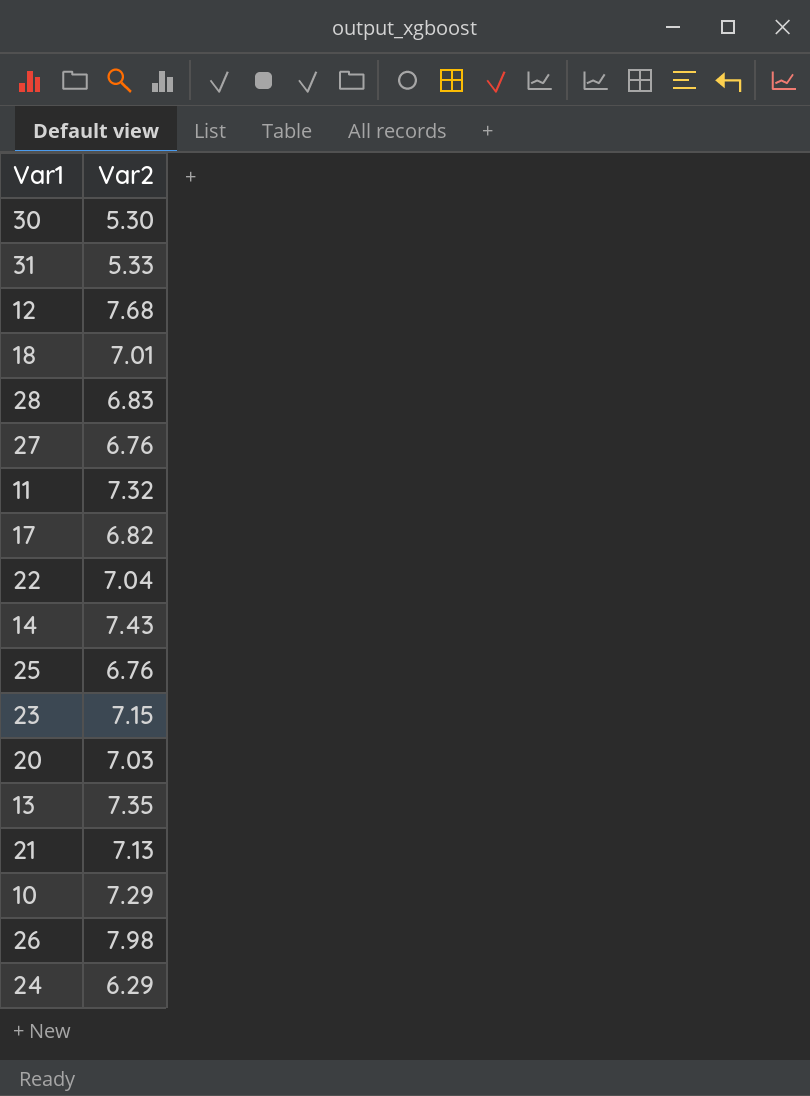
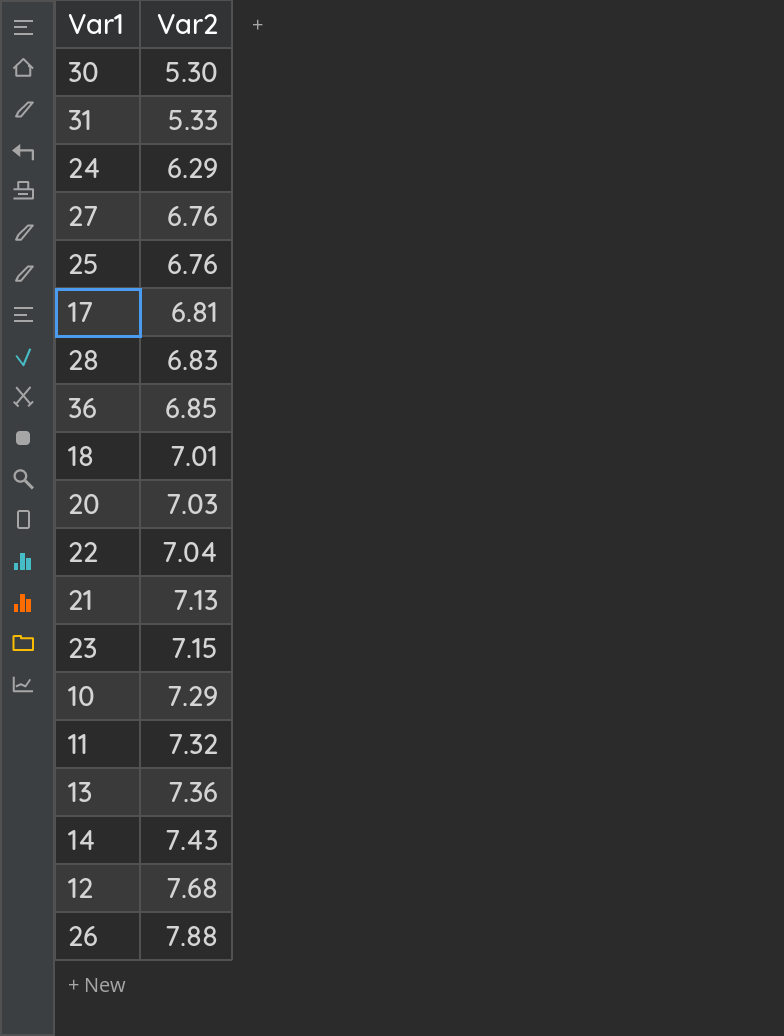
row order: none -> Var2 ascending
17 | Var2: 6.82 -> 6.81
row 36: none -> 6.85
13 | Var2: 7.35 -> 7.36
26 | Var2: 7.98 -> 7.88

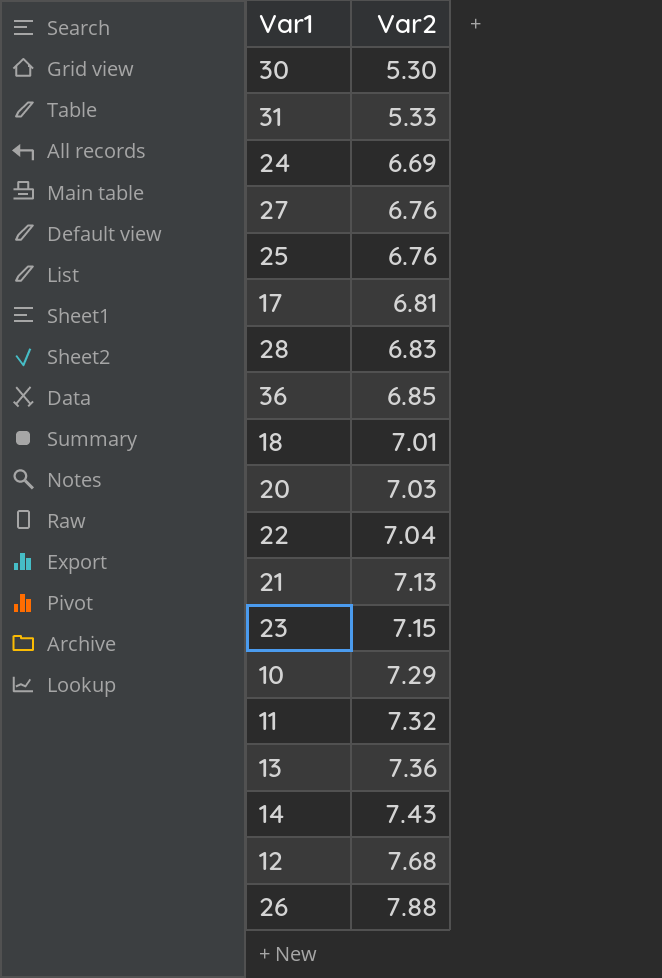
24 | Var2: 6.29 -> 6.69

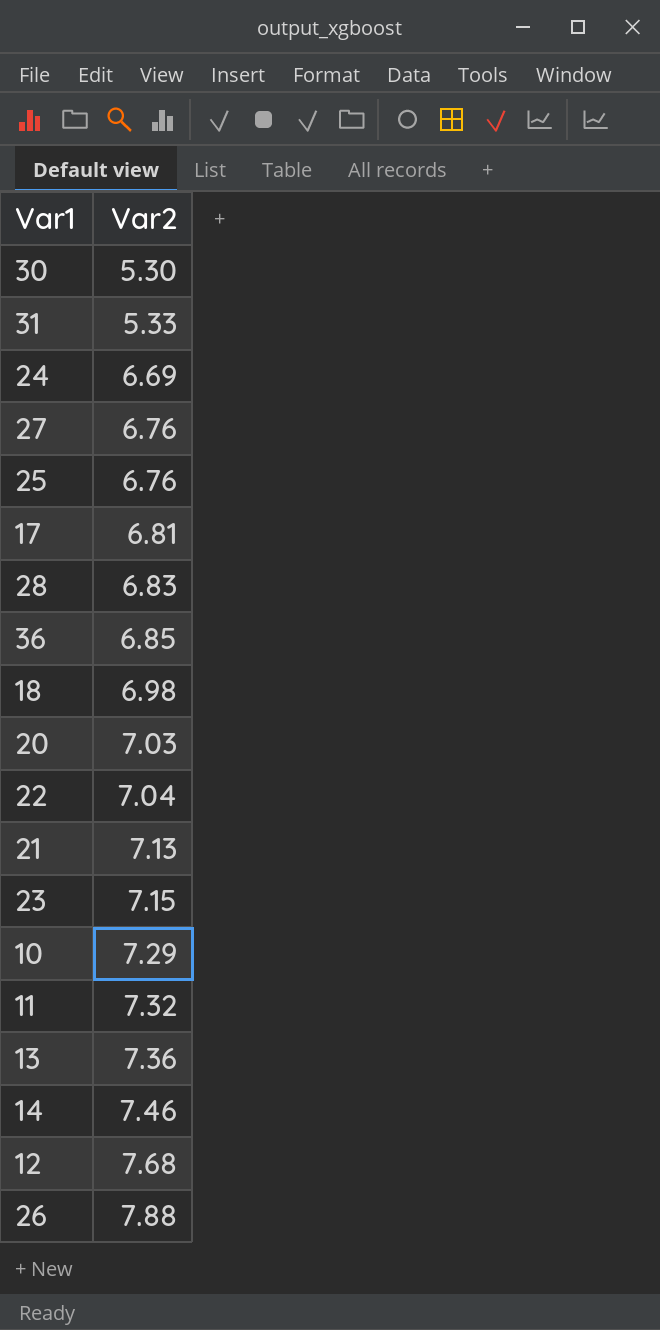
18 | Var2: 7.01 -> 6.98
14 | Var2: 7.43 -> 7.46

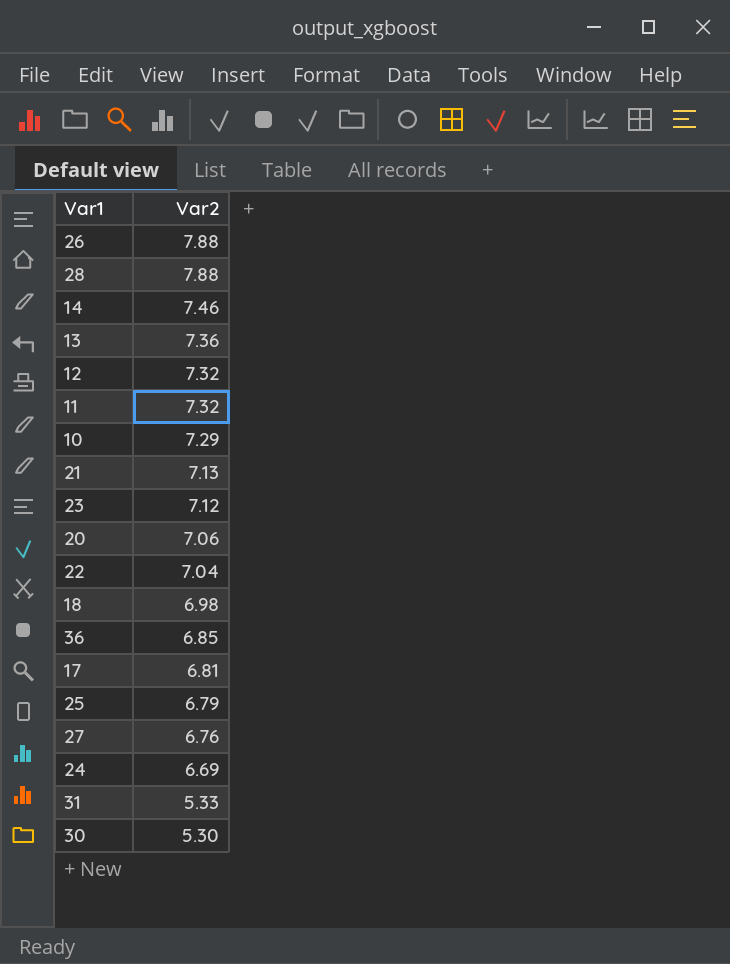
row order: Var2 ascending -> Var2 descending
28 | Var2: 6.83 -> 7.88
12 | Var2: 7.68 -> 7.32
23 | Var2: 7.15 -> 7.12
20 | Var2: 7.03 -> 7.06
25 | Var2: 6.76 -> 6.79

